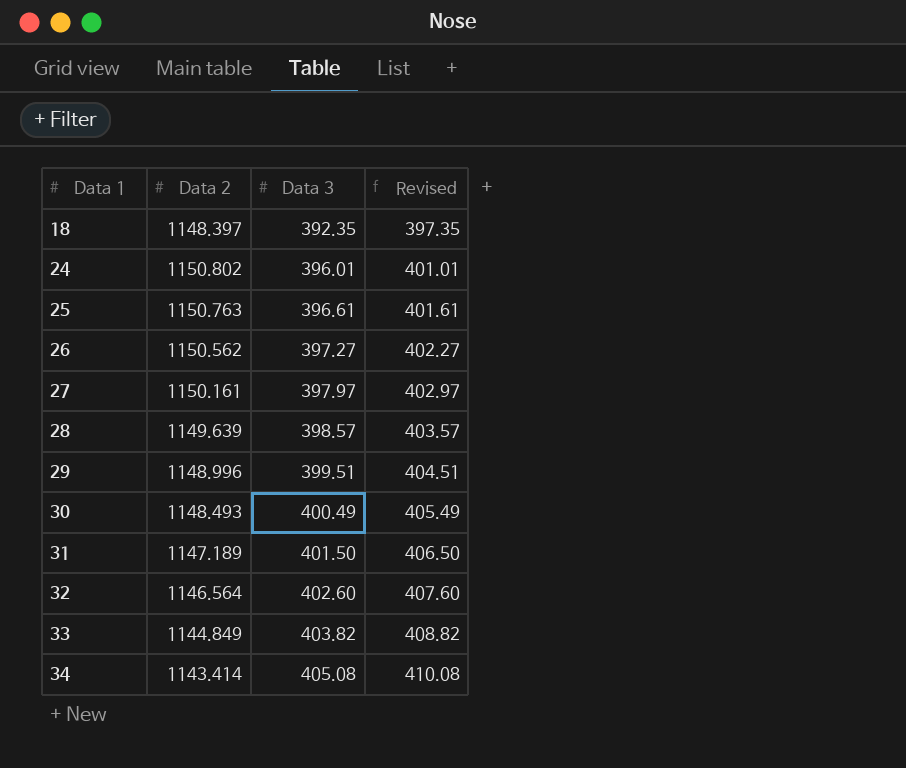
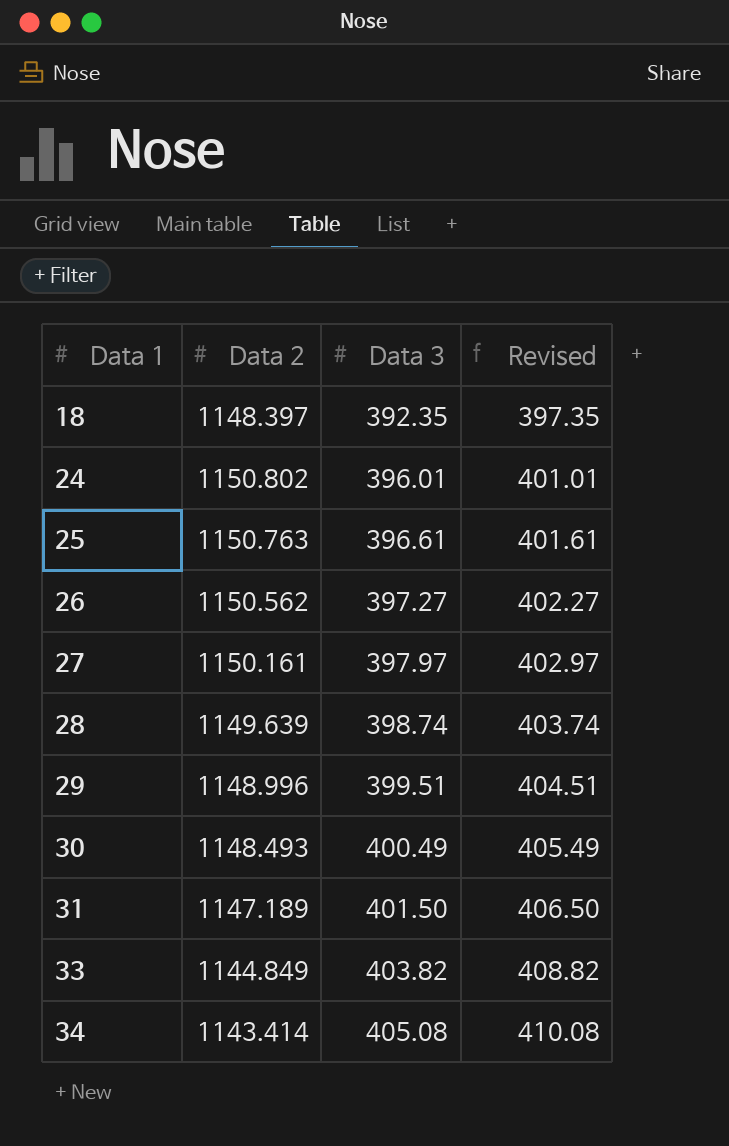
row 32: 1146.564 | 402.60 | 407.60 -> none
28 | Data 3: 398.57 -> 398.74
28 | Revised: 403.57 -> 403.74

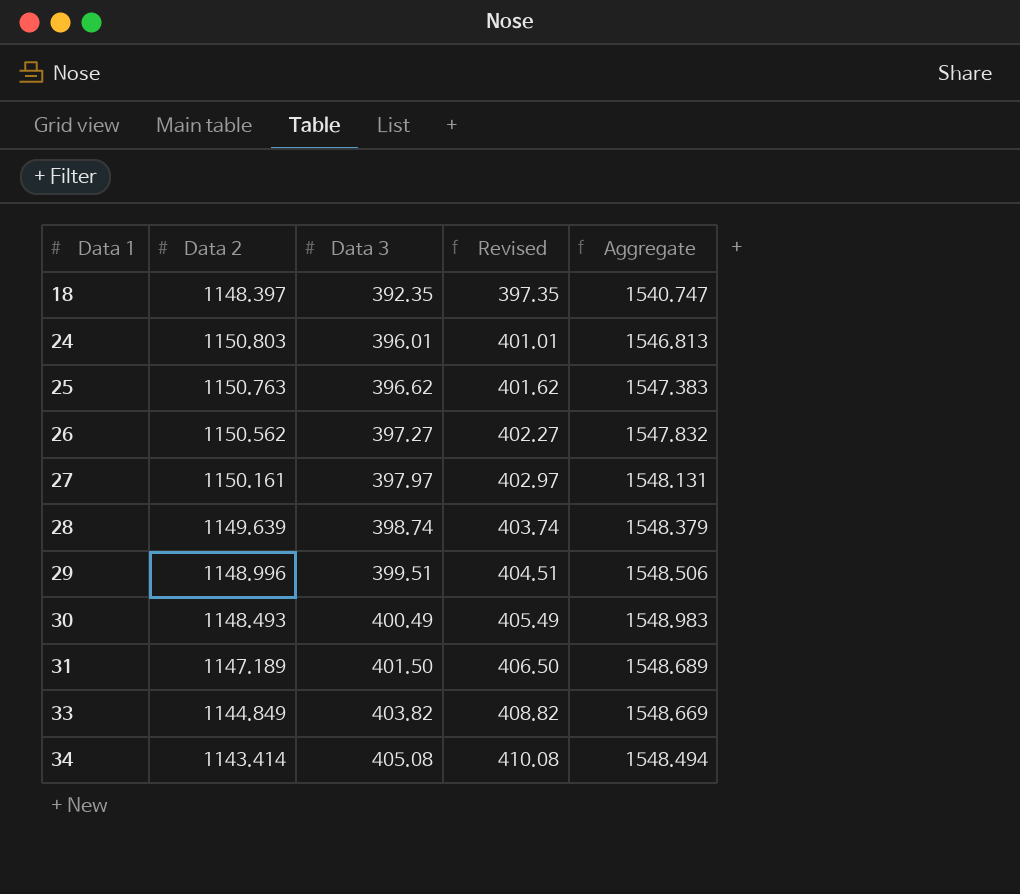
column Aggregate | formula: none -> [Data 2] + [Data 3]
24 | Data 2: 1150.802 -> 1150.803
25 | Data 3: 396.61 -> 396.62
25 | Revised: 401.61 -> 401.62

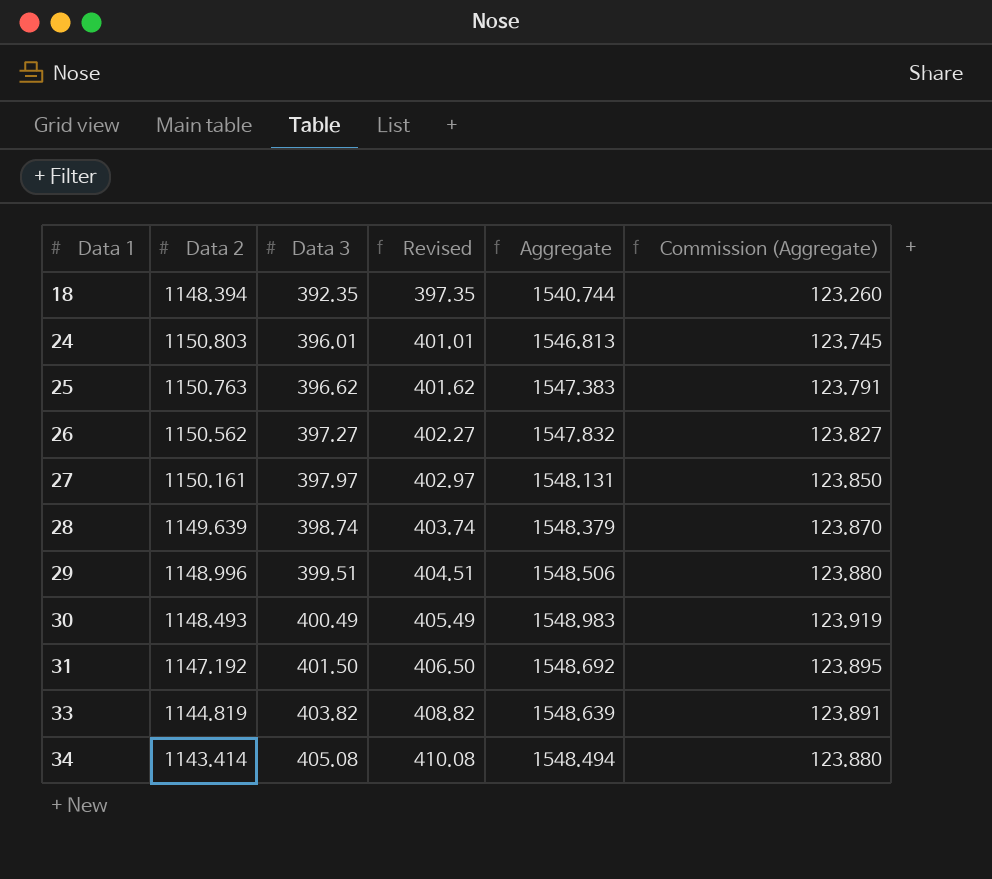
column Commission (Aggregate) | formula: none -> [Aggregate] * 0.08
18 | Data 2: 1148.397 -> 1148.394
18 | Aggregate: 1540.747 -> 1540.744
31 | Data 2: 1147.189 -> 1147.192
31 | Aggregate: 1548.689 -> 1548.692
33 | Data 2: 1144.849 -> 1144.819
33 | Aggregate: 1548.669 -> 1548.639

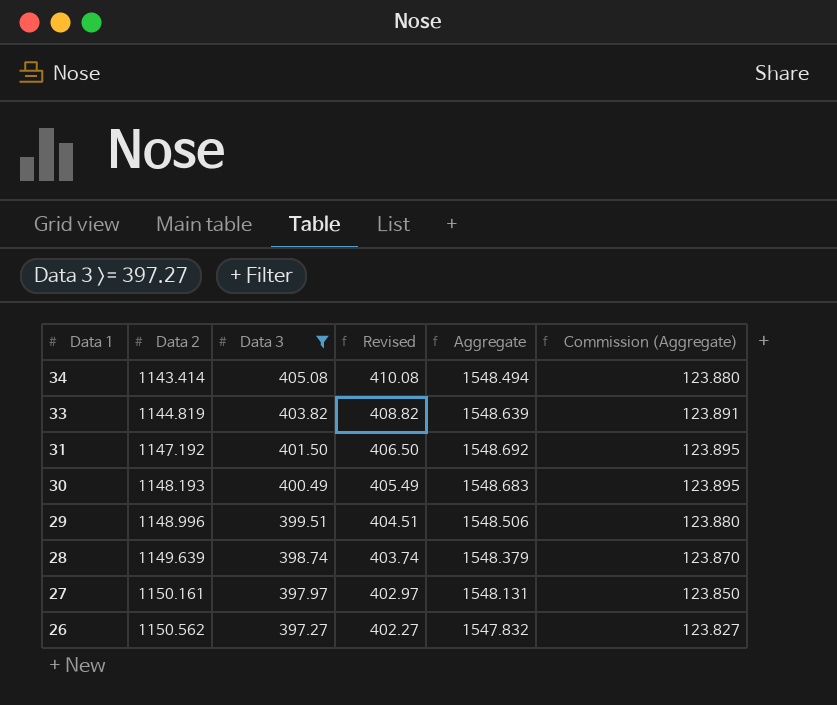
filter: none -> Data 3 >= 397.27
row order: Data 1 ascending -> Data 1 descending
30 | Data 2: 1148.493 -> 1148.193
30 | Aggregate: 1548.983 -> 1548.683
30 | Commission (Aggregate): 123.919 -> 123.895

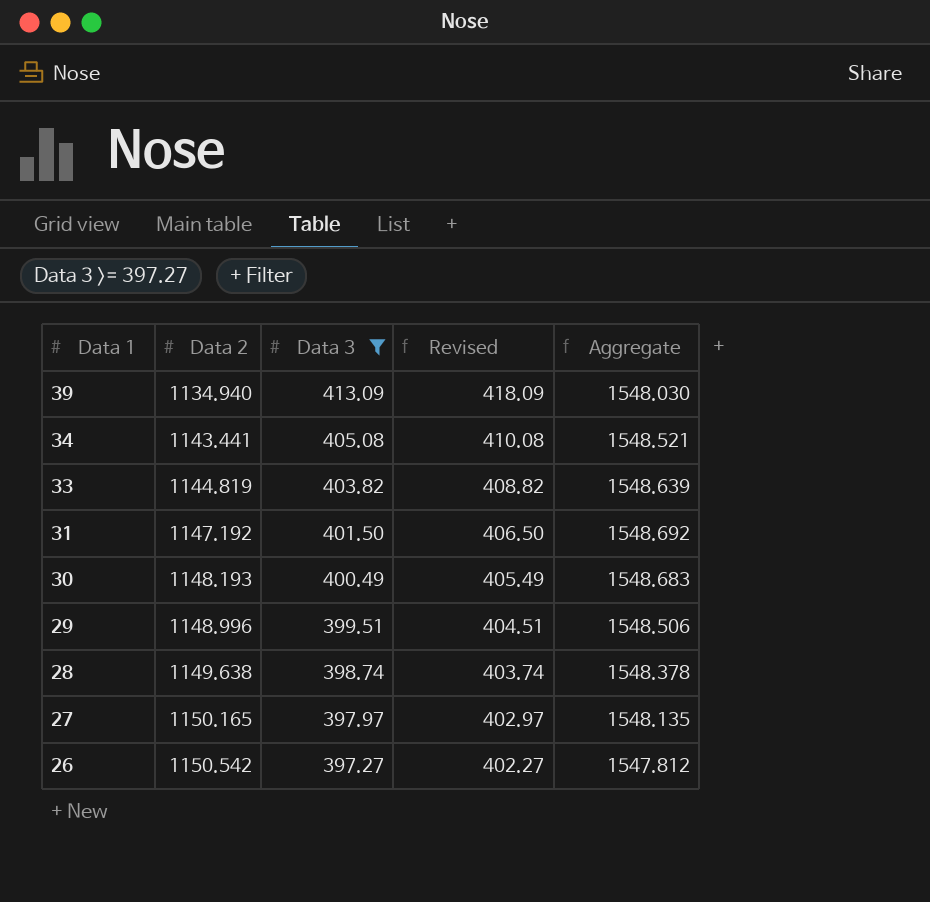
column Commission (Aggregate) | formula: [Aggregate] * 0.08 -> none
row 39: none -> 1134.940 | 413.09 | 418.09 | 1548.030
34 | Data 2: 1143.414 -> 1143.441
34 | Aggregate: 1548.494 -> 1548.521
28 | Data 2: 1149.639 -> 1149.638
28 | Aggregate: 1548.379 -> 1548.378
27 | Data 2: 1150.161 -> 1150.165
27 | Aggregate: 1548.131 -> 1548.135
26 | Data 2: 1150.562 -> 1150.542
26 | Aggregate: 1547.832 -> 1547.812

